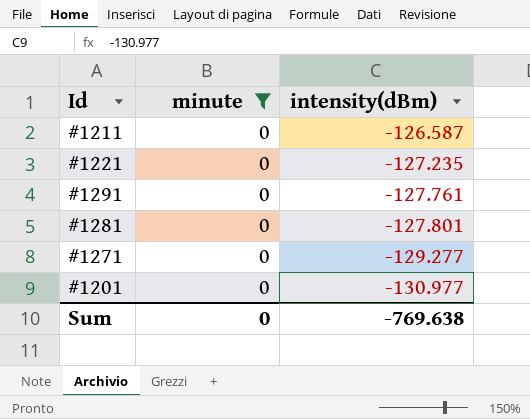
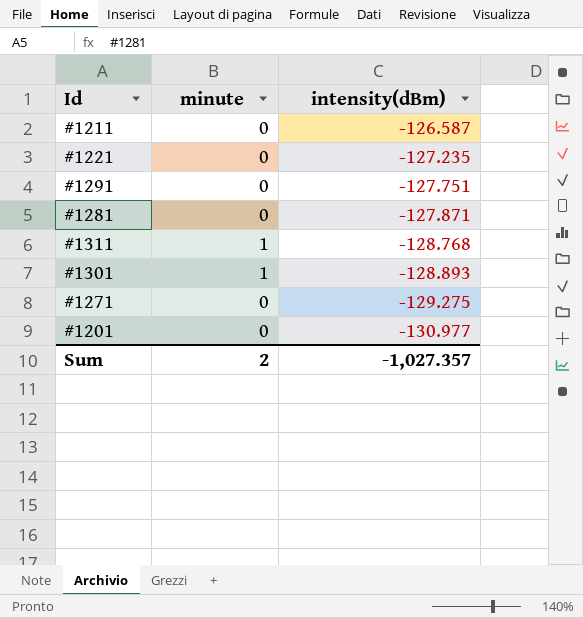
filter: minute = 0 -> none
#1291 | intensity(dBm): -127.761 -> -127.751
#1281 | intensity(dBm): -127.801 -> -127.871
#1271 | intensity(dBm): -129.277 -> -129.275
Sum | minute: 0 -> 2
Sum | intensity(dBm): -769.638 -> -1,027.357

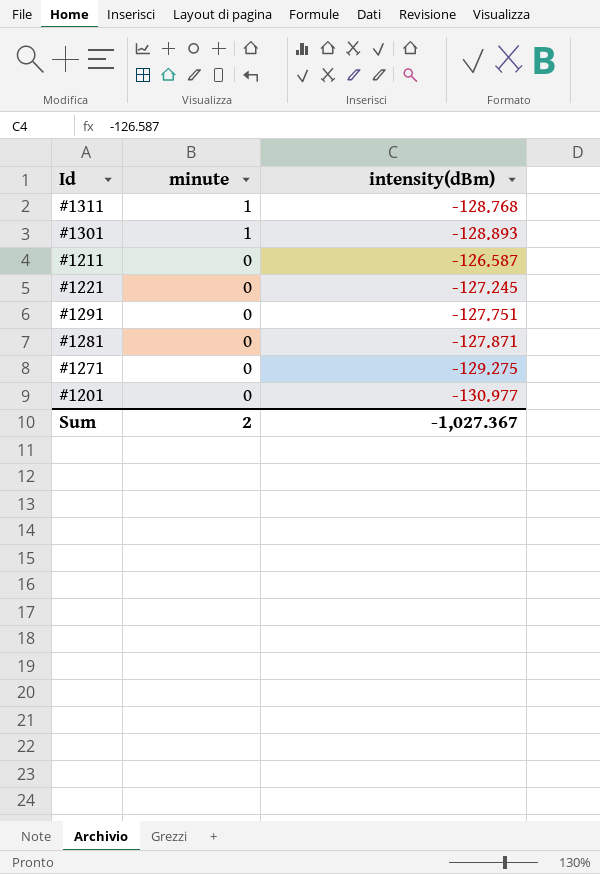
row order: intensity(dBm) descending -> minute descending
#1221 | intensity(dBm): -127.235 -> -127.245
Sum | intensity(dBm): -1,027.357 -> -1,027.367

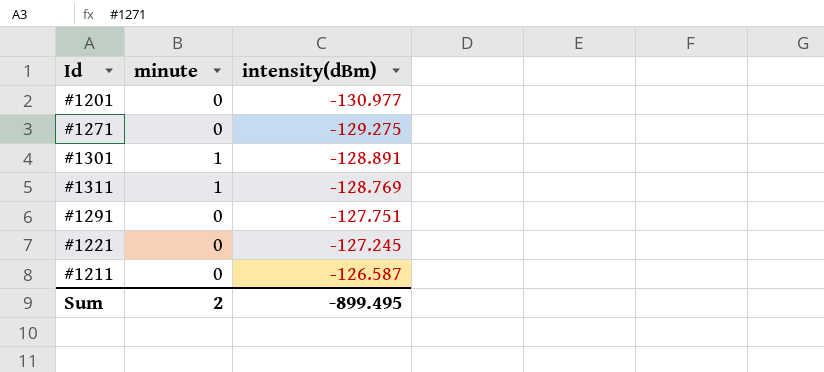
row order: minute descending -> intensity(dBm) ascending
row #1281: 0 | -127.871 -> none
#1301 | intensity(dBm): -128.893 -> -128.891
#1311 | intensity(dBm): -128.768 -> -128.769
Sum | intensity(dBm): -1,027.367 -> -899.495

